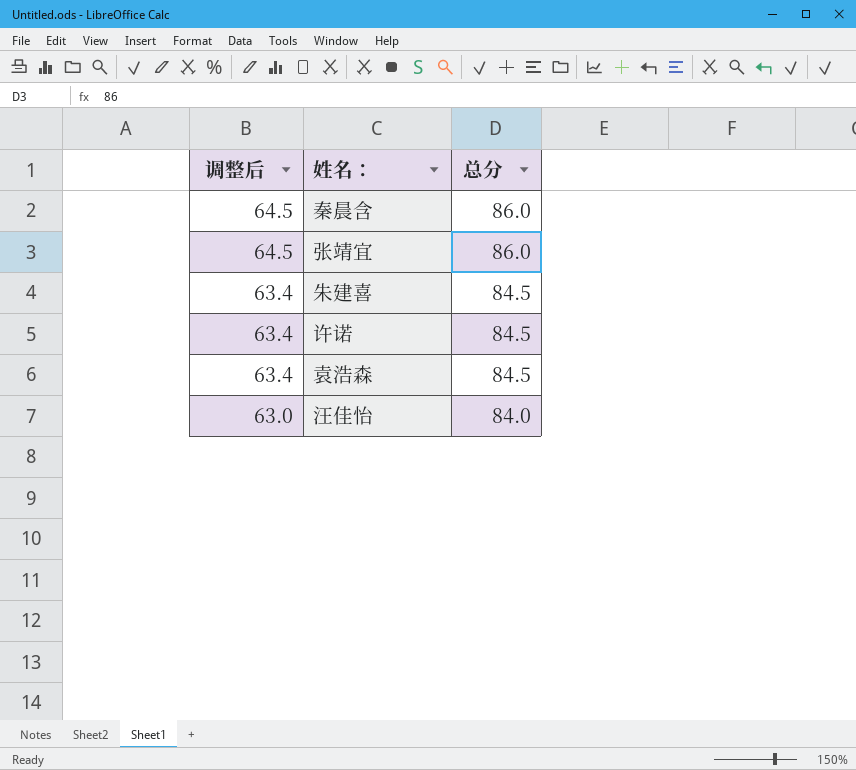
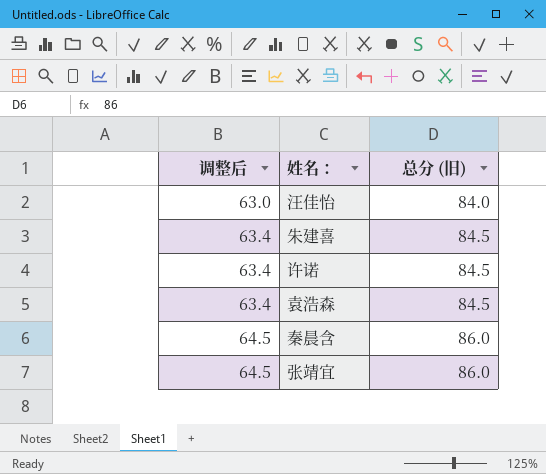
row order: 调整后 descending -> 调整后 ascending
column name: 总分 -> 总分 (旧)

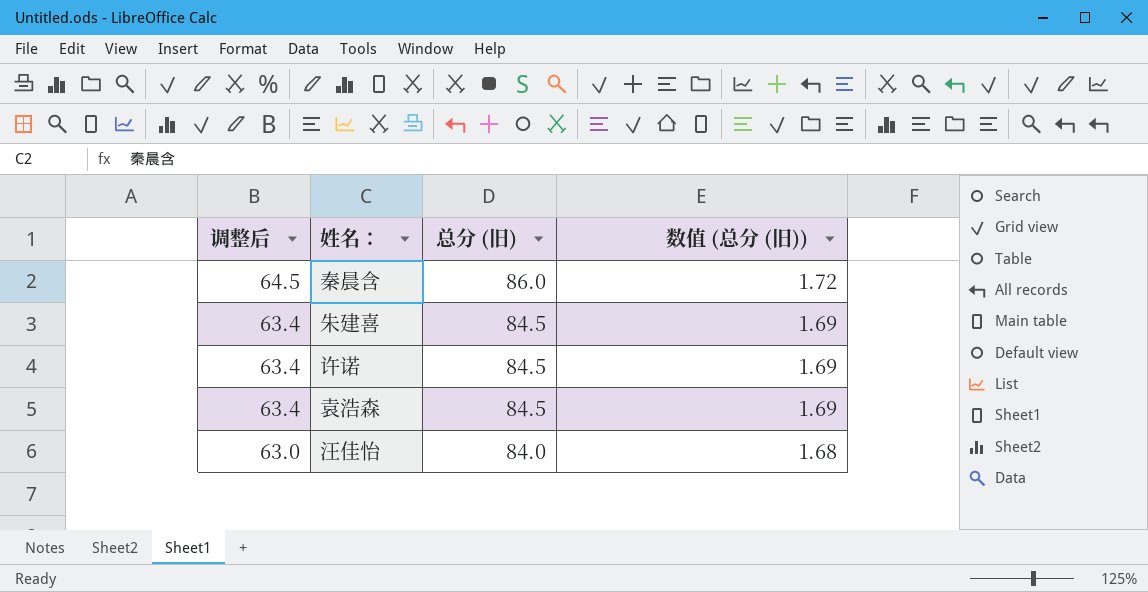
row order: 调整后 ascending -> 调整后 descending
column 数值 (总分 (旧)) | formula: none -> [总分 (旧)] * 0.02
row 张靖宜: 64.5 | 86.0 -> none

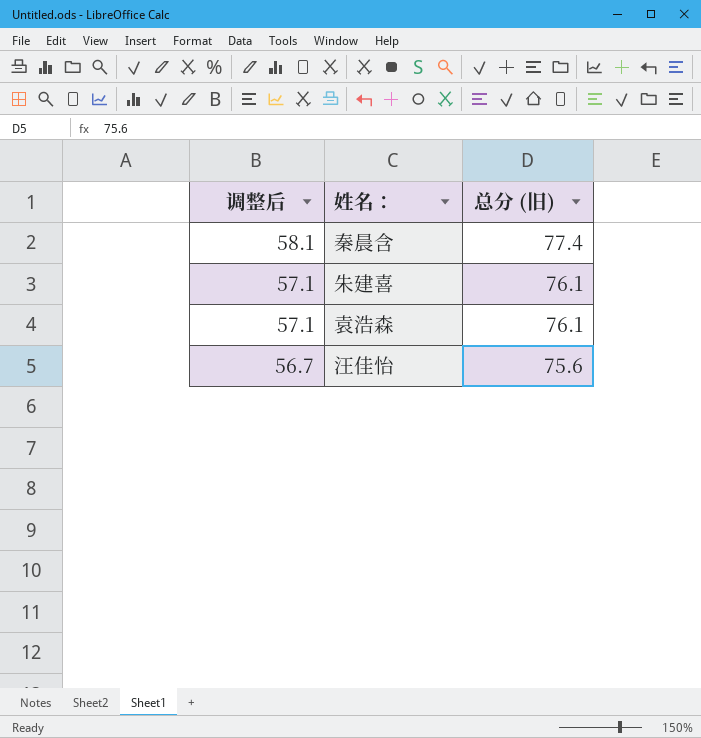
column 数值 (总分 (旧)) | formula: [总分 (旧)] * 0.02 -> none
row 许诺: 63.4 | 84.5 | 1.69 -> none
秦晨含 | 调整后: 64.5 -> 58.1
秦晨含 | 总分 (旧): 86.0 -> 77.4
朱建喜 | 调整后: 63.4 -> 57.1
朱建喜 | 总分 (旧): 84.5 -> 76.1
袁浩森 | 调整后: 63.4 -> 57.1
袁浩森 | 总分 (旧): 84.5 -> 76.1
汪佳怡 | 调整后: 63.0 -> 56.7
汪佳怡 | 总分 (旧): 84.0 -> 75.6

